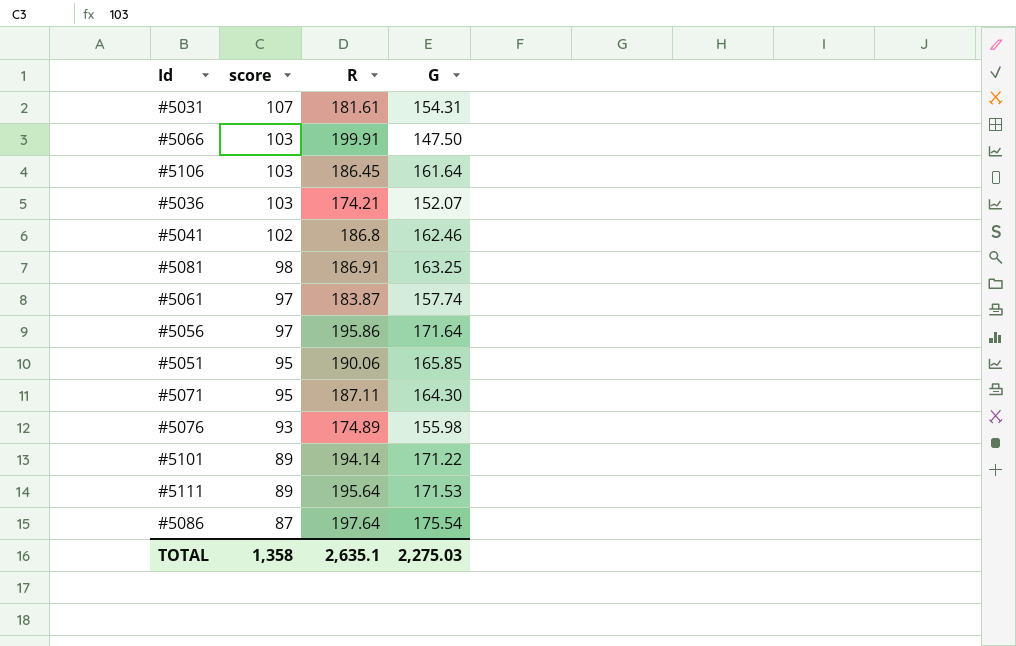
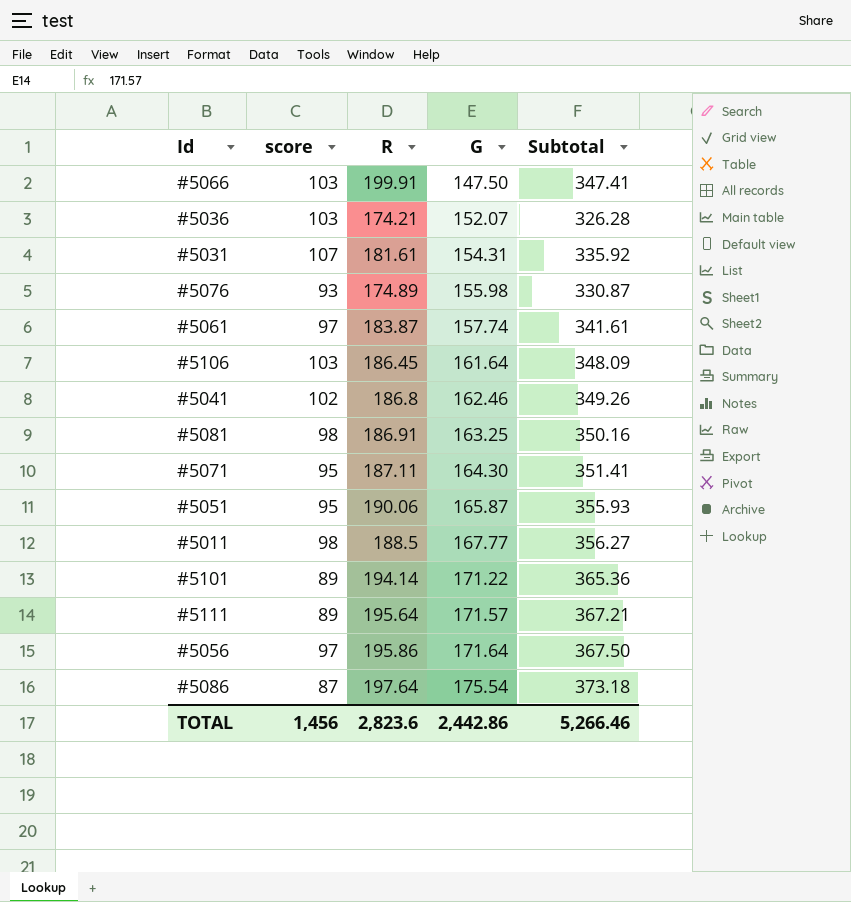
row order: score descending -> G ascending
column Subtotal | formula: none -> [R] + [G]
#5051 | G: 165.85 -> 165.87
row #5011: none -> 98 | 188.5 | 167.77 | 356.27
#5111 | G: 171.53 -> 171.57
TOTAL | score: 1,358 -> 1,456
TOTAL | R: 2,635.1 -> 2,823.6
TOTAL | G: 2,275.03 -> 2,442.86

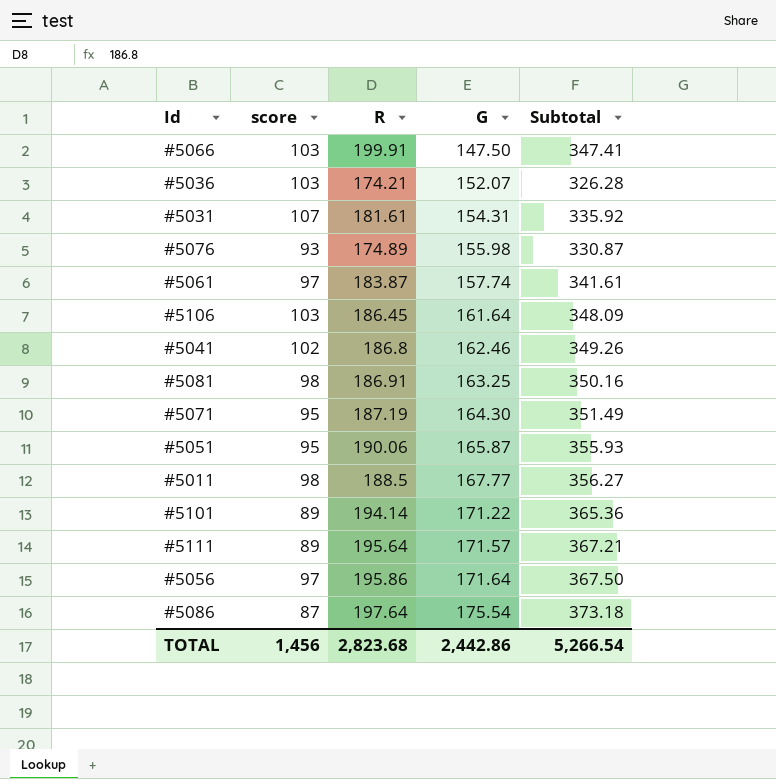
#5071 | R: 187.11 -> 187.19
#5071 | Subtotal: 351.41 -> 351.49
TOTAL | R: 2,823.6 -> 2,823.68
TOTAL | Subtotal: 5,266.46 -> 5,266.54

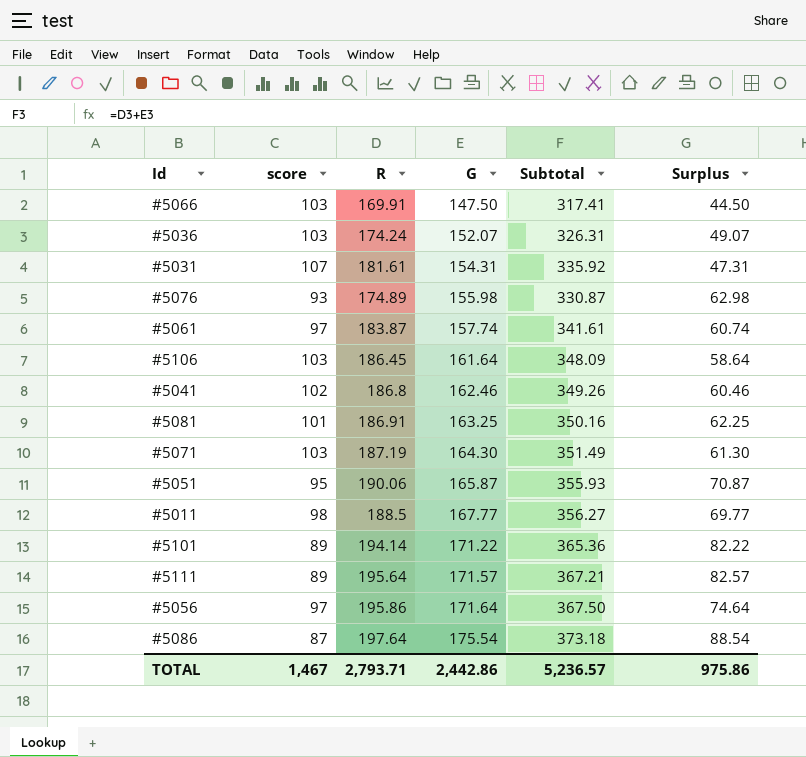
column Surplus | formula: none -> [G] - [score]
#5066 | R: 199.91 -> 169.91
#5066 | Subtotal: 347.41 -> 317.41
#5036 | R: 174.21 -> 174.24
#5036 | Subtotal: 326.28 -> 326.31
#5081 | score: 98 -> 101
#5071 | score: 95 -> 103
TOTAL | score: 1,456 -> 1,467
TOTAL | R: 2,823.68 -> 2,793.71
TOTAL | Subtotal: 5,266.54 -> 5,236.57

